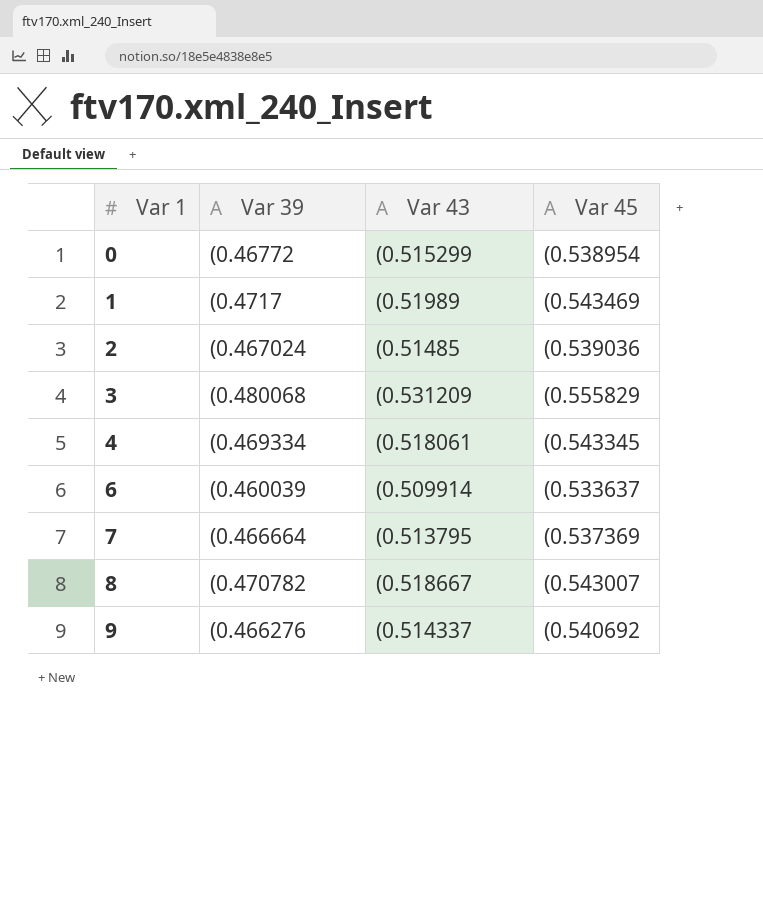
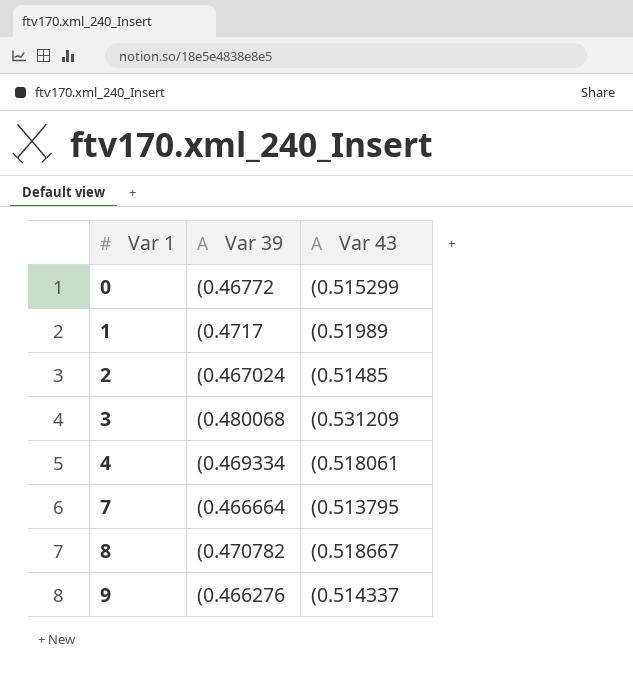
column Var 45 | position: 4 -> none
row 6: (0.460039 | (0.509914 | (0.533637 -> none

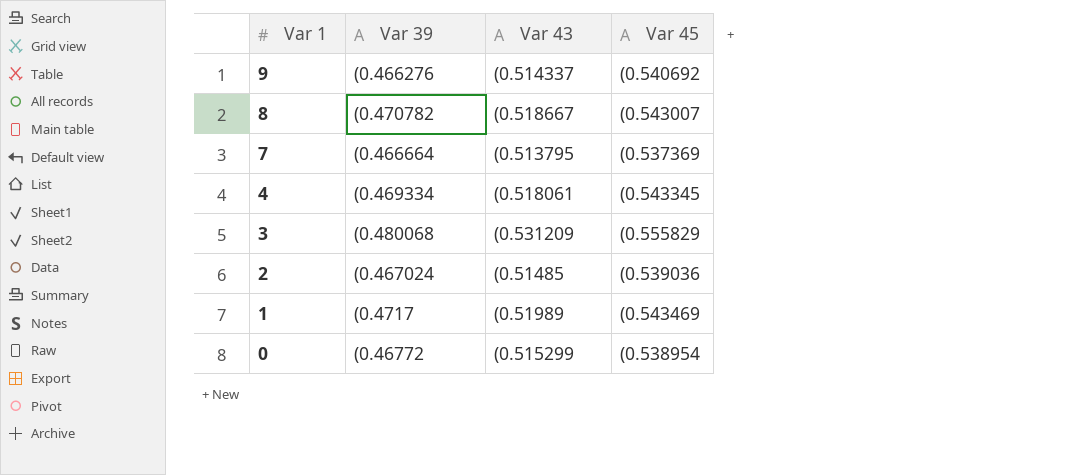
row order: Var 1 ascending -> Var 1 descending
column Var 45 | position: none -> 4

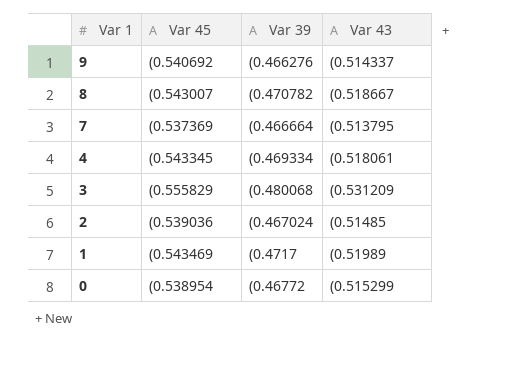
column Var 45 | position: 4 -> 2

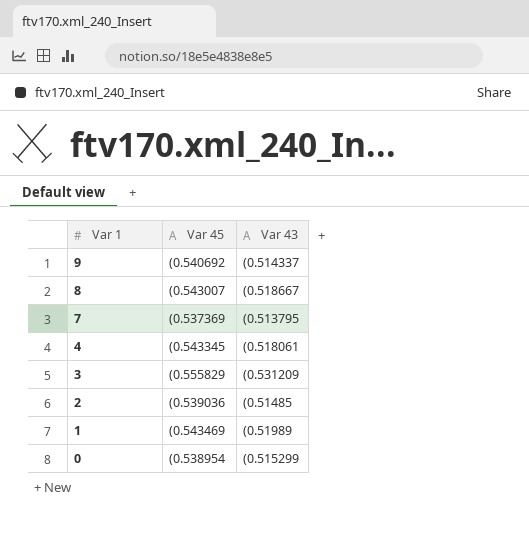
column Var 39 | position: 3 -> none

